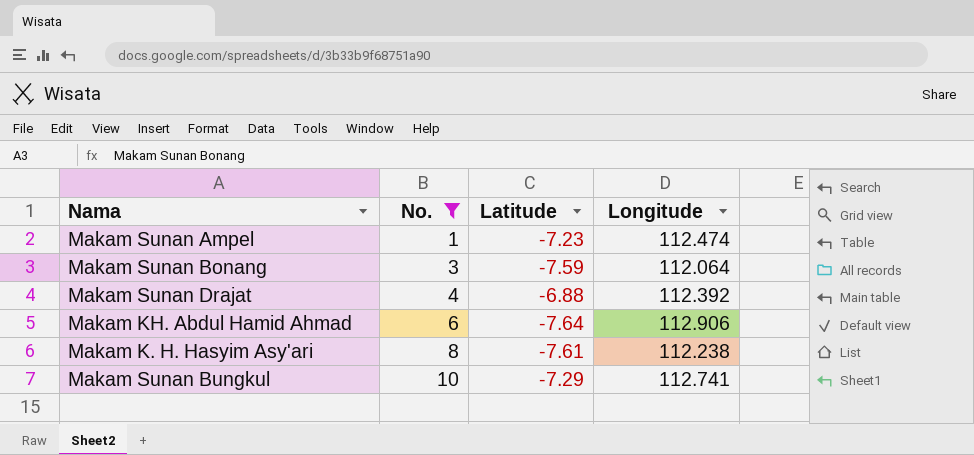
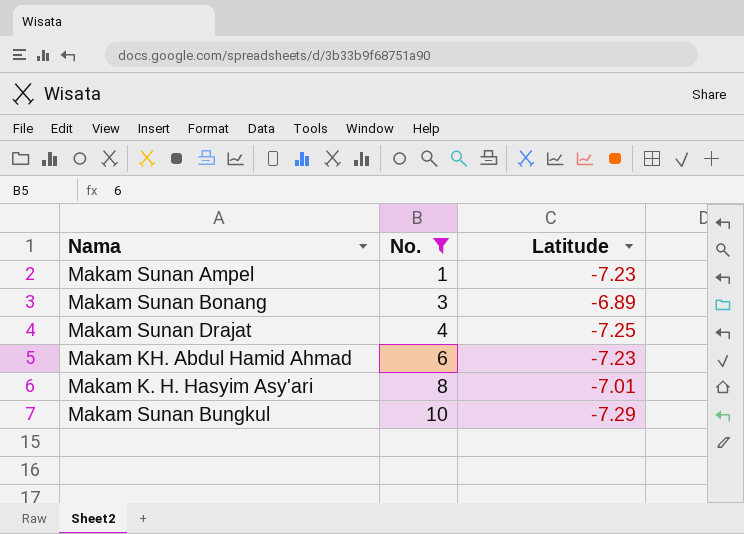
column Longitude | position: 4 -> none
Makam Sunan Bonang | Latitude: -7.59 -> -6.89
Makam Sunan Drajat | Latitude: -6.88 -> -7.25
Makam KH. Abdul Hamid Ahmad | Latitude: -7.64 -> -7.23
Makam K. H. Hasyim Asy'ari | Latitude: -7.61 -> -7.01

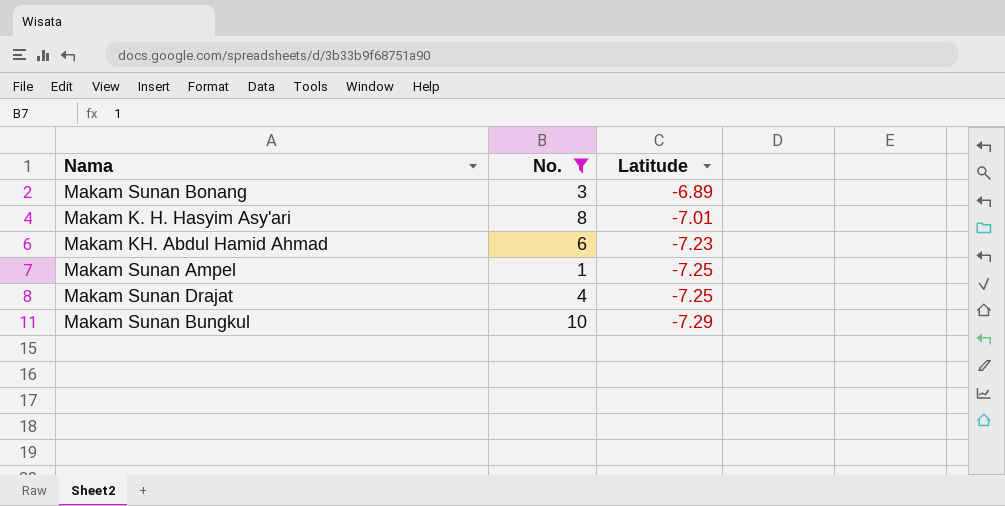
row order: No. ascending -> Latitude descending
Makam Sunan Ampel | Latitude: -7.23 -> -7.25

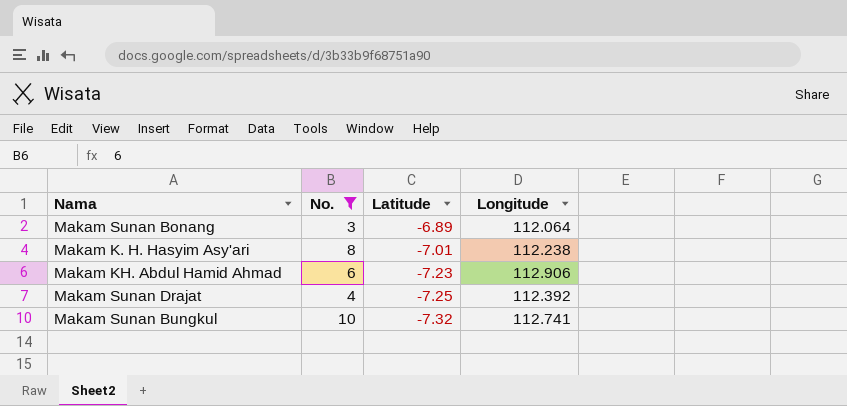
column Longitude | position: none -> 4
row Makam Sunan Ampel: 1 | -7.25 -> none
Makam Sunan Bungkul | Latitude: -7.29 -> -7.32

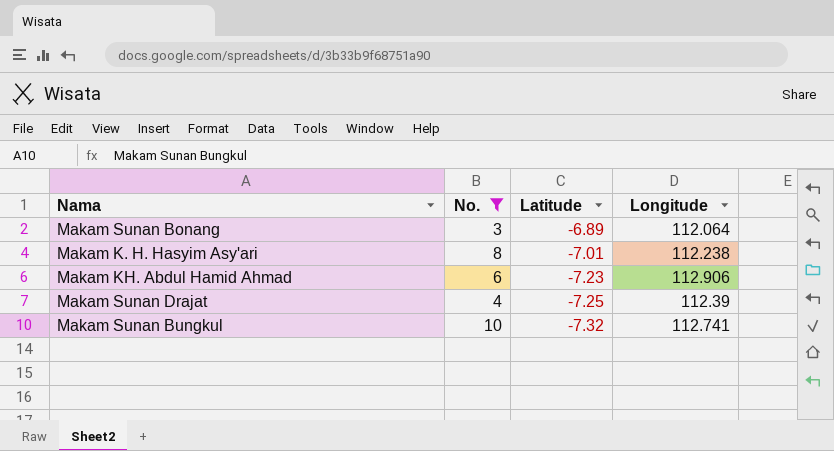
Makam Sunan Drajat | Longitude: 112.392 -> 112.39

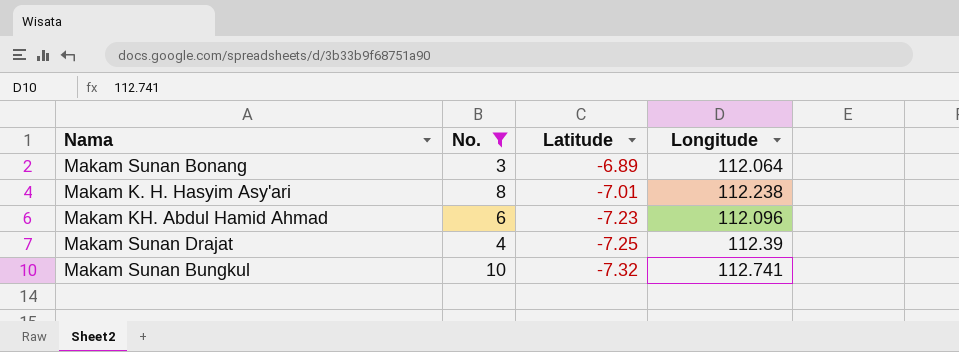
Makam KH. Abdul Hamid Ahmad | Longitude: 112.906 -> 112.096

